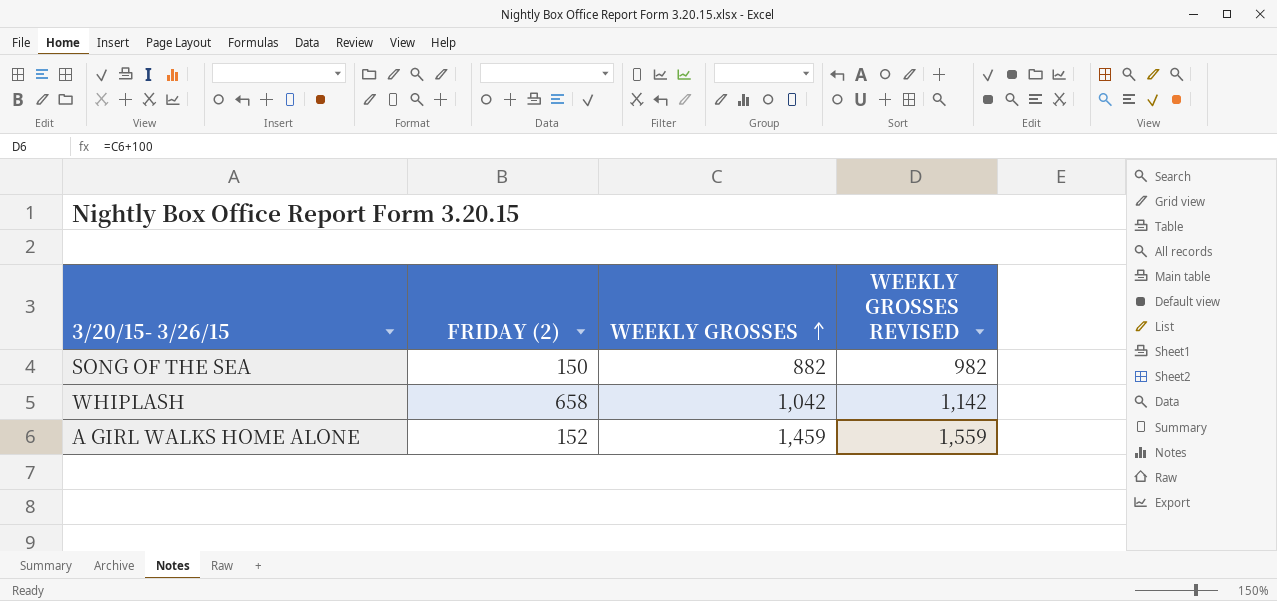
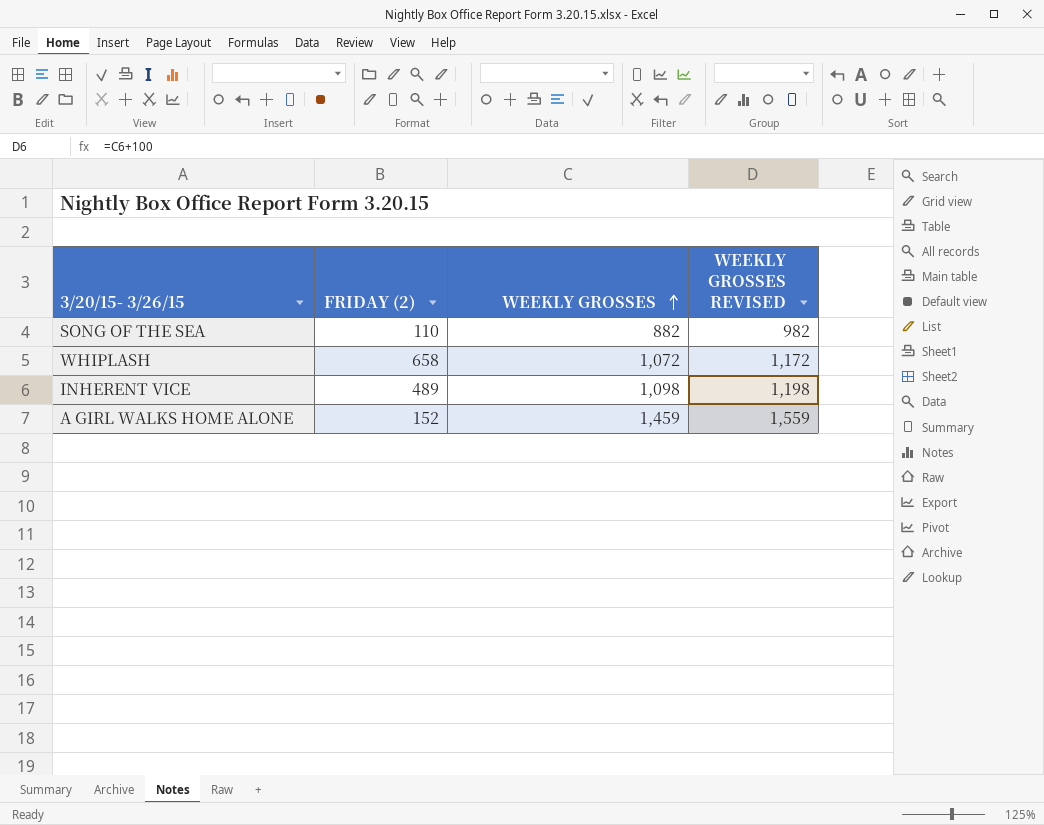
SONG OF THE SEA | FRIDAY (2): 150 -> 110
WHIPLASH | WEEKLY GROSSES: 1,042 -> 1,072
WHIPLASH | WEEKLY GROSSES REVISED: 1,142 -> 1,172
row INHERENT VICE: none -> 489 | 1,098 | 1,198

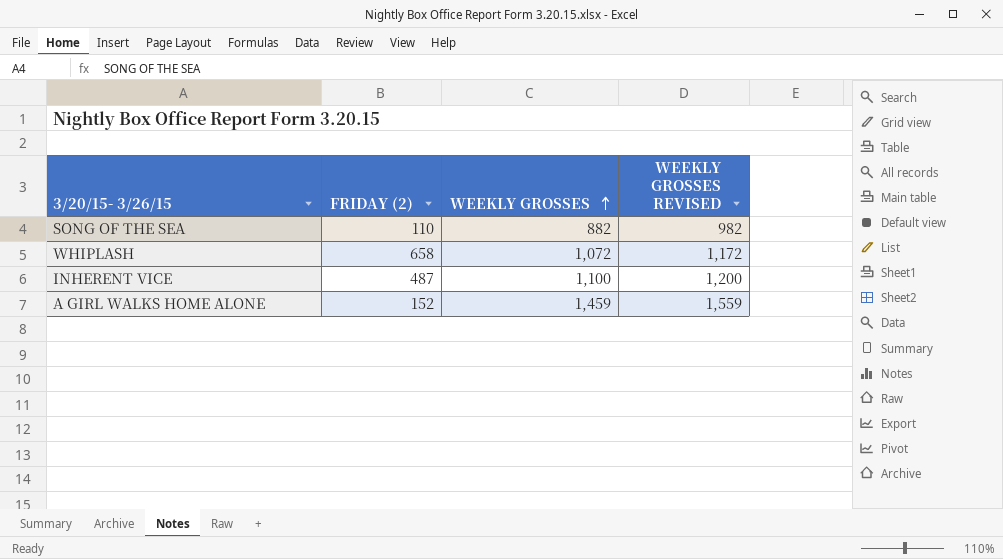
INHERENT VICE | FRIDAY (2): 489 -> 487
INHERENT VICE | WEEKLY GROSSES: 1,098 -> 1,100
INHERENT VICE | WEEKLY GROSSES REVISED: 1,198 -> 1,200

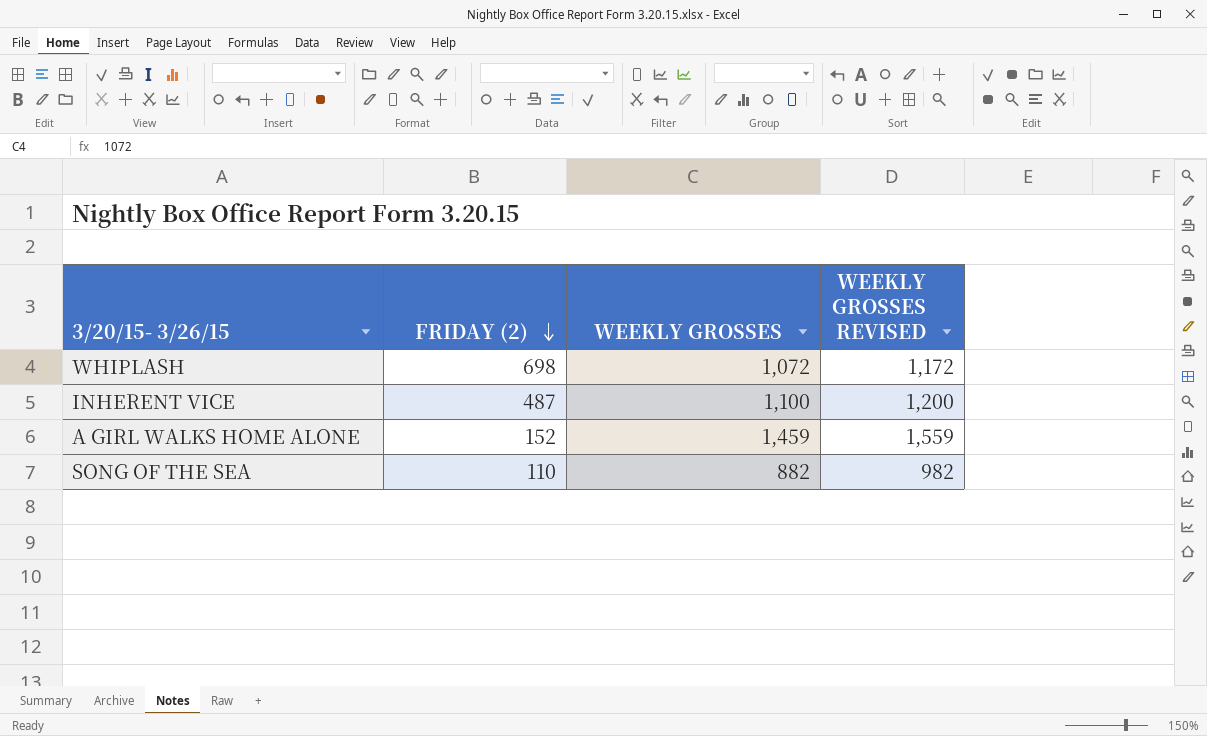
row order: WEEKLY GROSSES ascending -> FRIDAY (2) descending
WHIPLASH | FRIDAY (2): 658 -> 698

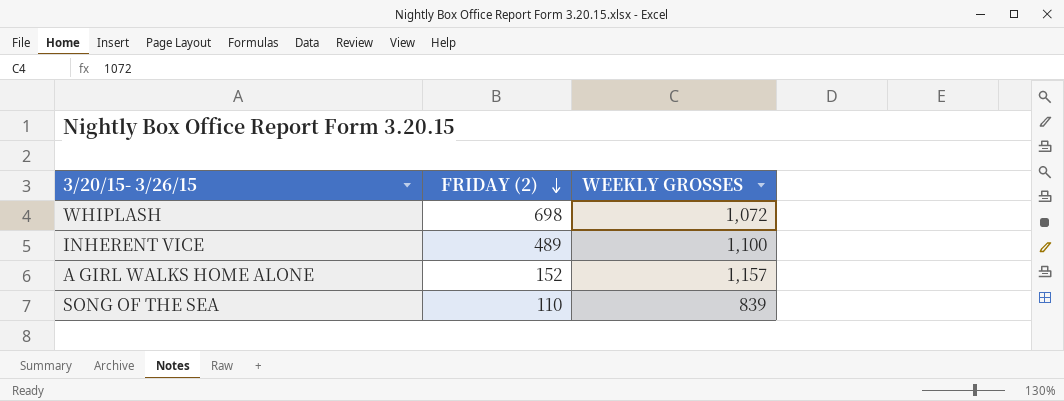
column WEEKLY GROSSES REVISED | formula: [WEEKLY GROSSES] + 100 -> none
INHERENT VICE | FRIDAY (2): 487 -> 489
A GIRL WALKS HOME ALONE | WEEKLY GROSSES: 1,459 -> 1,157
SONG OF THE SEA | WEEKLY GROSSES: 882 -> 839

